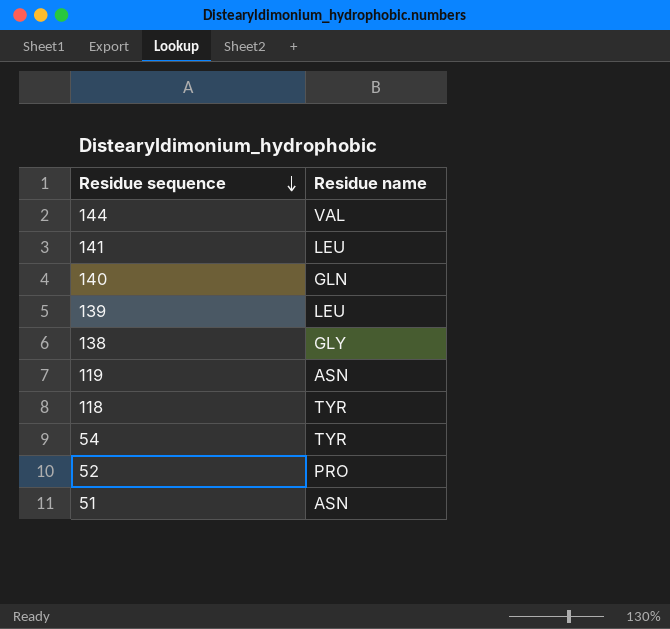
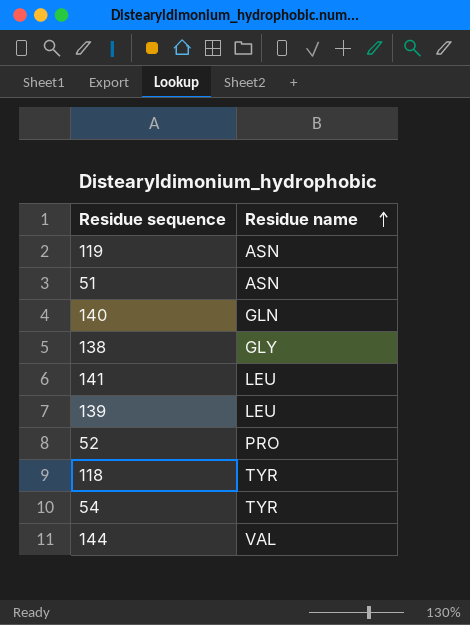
row order: Residue sequence descending -> Residue name ascending

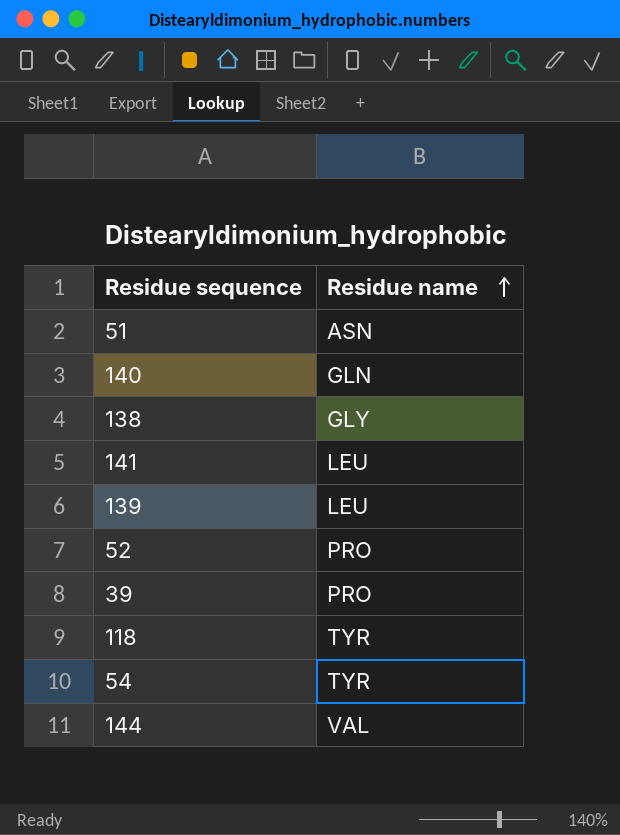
row 119: ASN -> none
row 39: none -> PRO

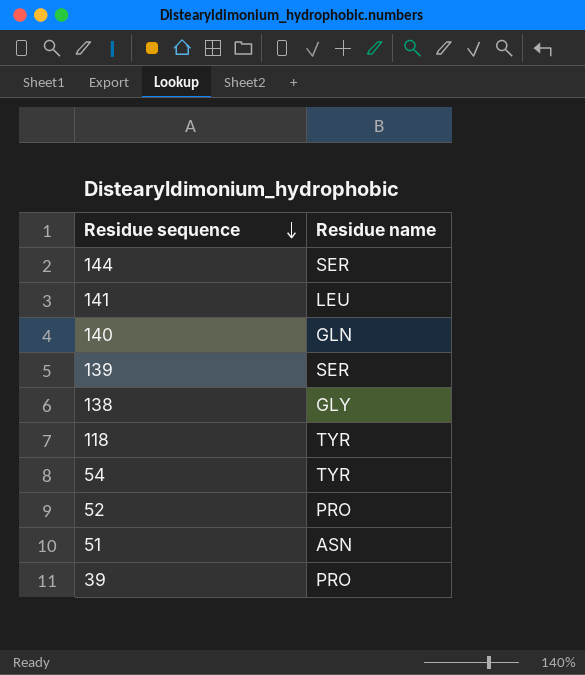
row order: Residue name ascending -> Residue sequence descending
144 | Residue name: VAL -> SER
139 | Residue name: LEU -> SER

